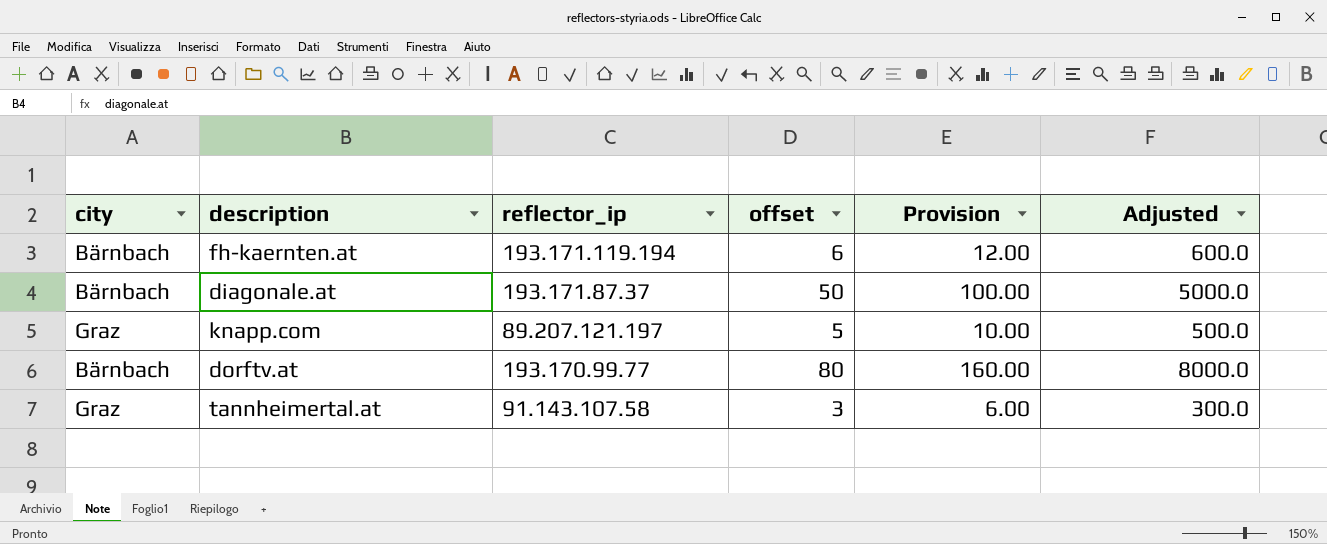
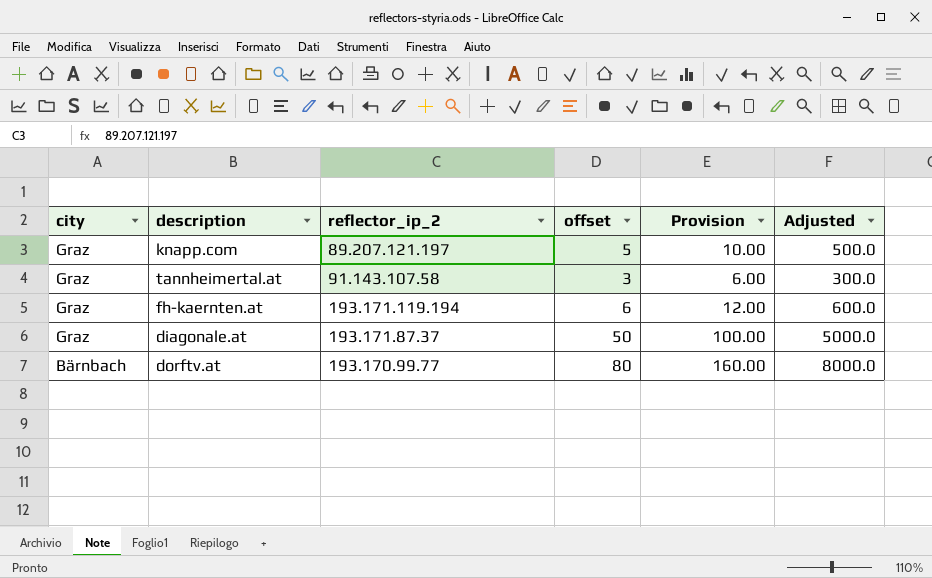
row order: none -> city descending
column name: reflector_ip -> reflector_ip_2
fh-kaernten.at | city: Bärnbach -> Graz
diagonale.at | city: Bärnbach -> Graz

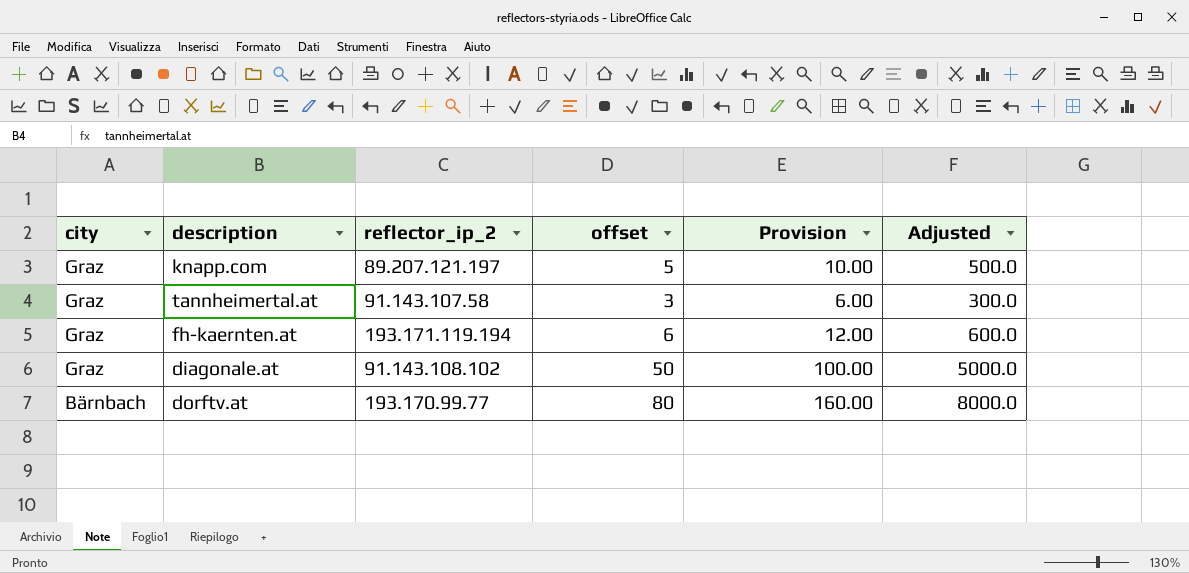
diagonale.at | reflector_ip_2: 193.171.87.37 -> 91.143.108.102

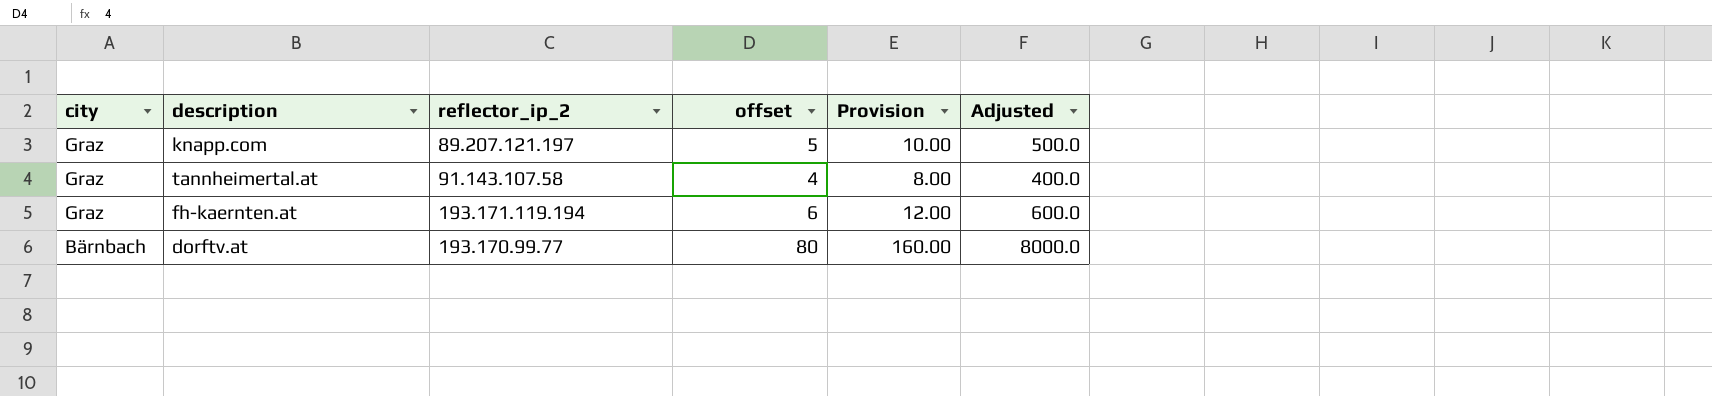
row diagonale.at: Graz | 91.143.108.102 | 50 | 100.00 | 5000.0 -> none
tannheimertal.at | offset: 3 -> 4
tannheimertal.at | Provision: 6.00 -> 8.00
tannheimertal.at | Adjusted: 300.0 -> 400.0

